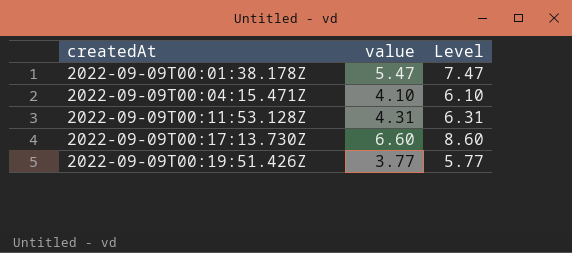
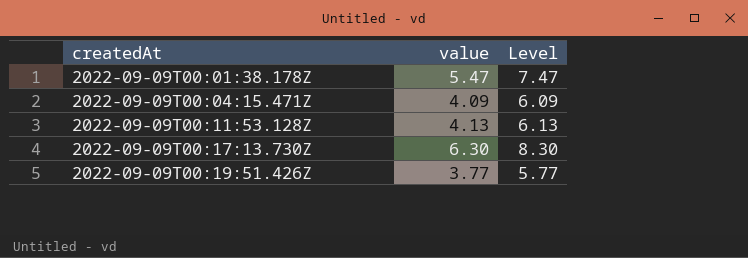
2022-09-09T00:04:15.471Z | value: 4.10 -> 4.09
2022-09-09T00:04:15.471Z | Level: 6.10 -> 6.09
2022-09-09T00:11:53.128Z | value: 4.31 -> 4.13
2022-09-09T00:11:53.128Z | Level: 6.31 -> 6.13
2022-09-09T00:17:13.730Z | value: 6.60 -> 6.30
2022-09-09T00:17:13.730Z | Level: 8.60 -> 8.30

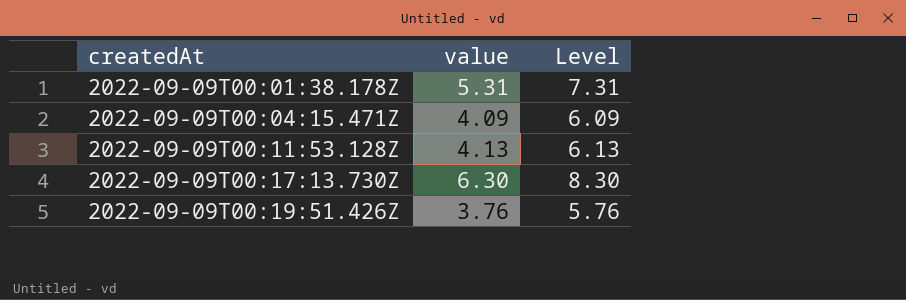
2022-09-09T00:01:38.178Z | value: 5.47 -> 5.31
2022-09-09T00:01:38.178Z | Level: 7.47 -> 7.31
2022-09-09T00:19:51.426Z | value: 3.77 -> 3.76
2022-09-09T00:19:51.426Z | Level: 5.77 -> 5.76

